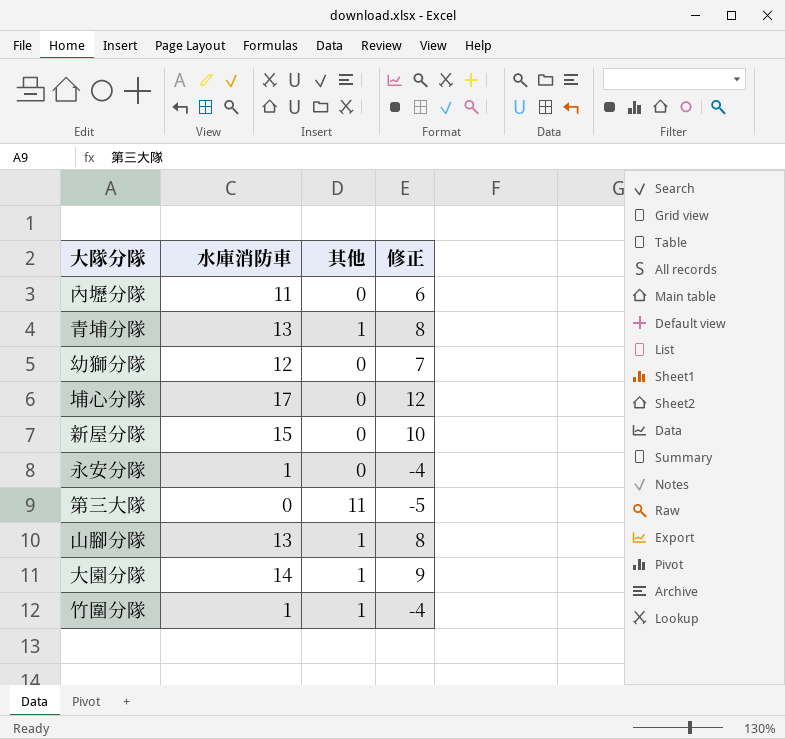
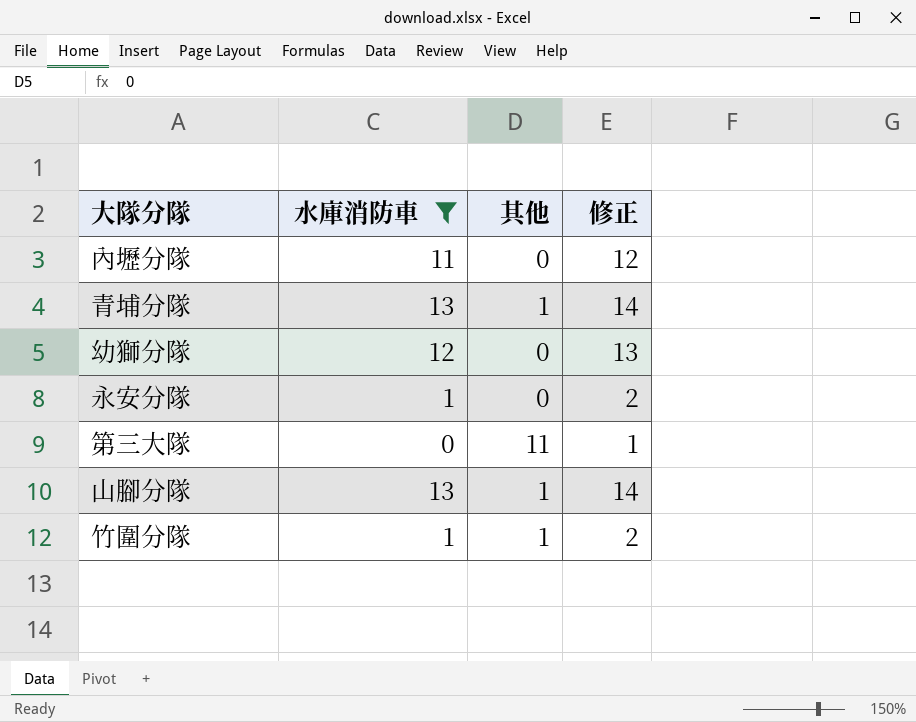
filter: none -> 水庫消防車 <= 13
column 修正 | formula: [水庫消防車] - 5 -> [水庫消防車] + 1

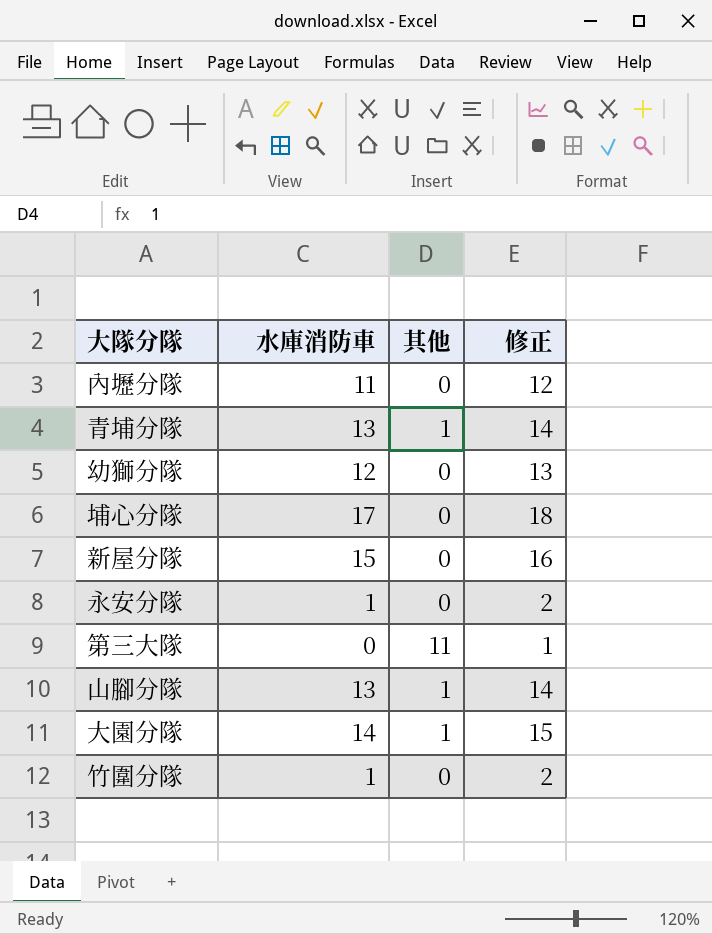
filter: 水庫消防車 <= 13 -> none
竹圍分隊 | 其他: 1 -> 0

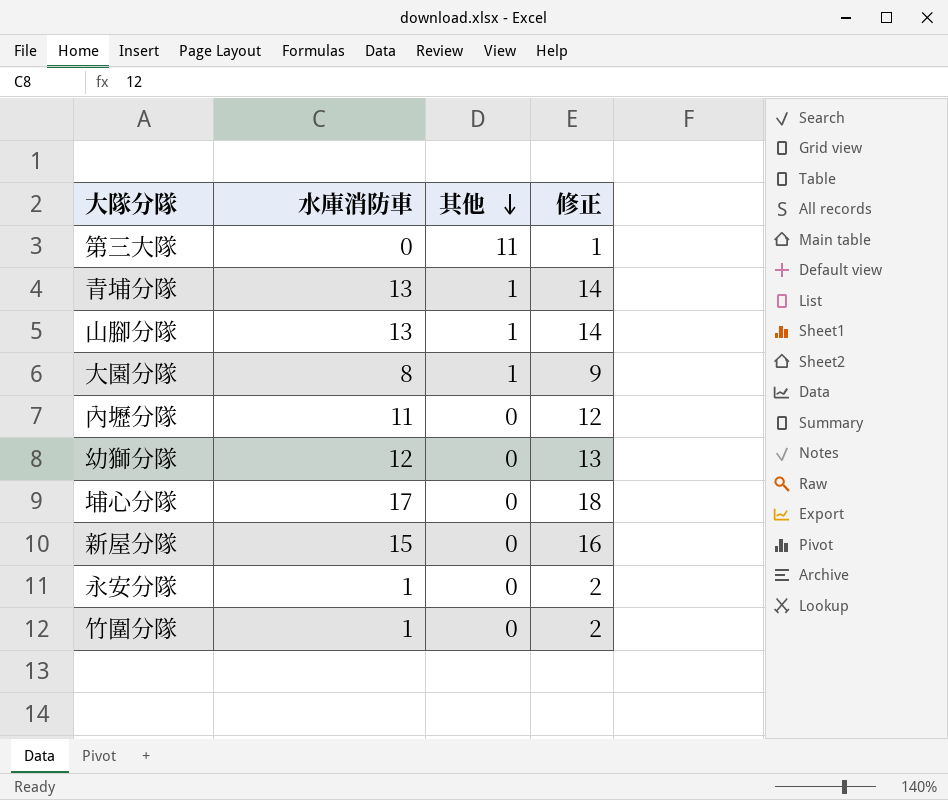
row order: none -> 其他 descending
大園分隊 | 水庫消防車: 14 -> 8
大園分隊 | 修正: 15 -> 9

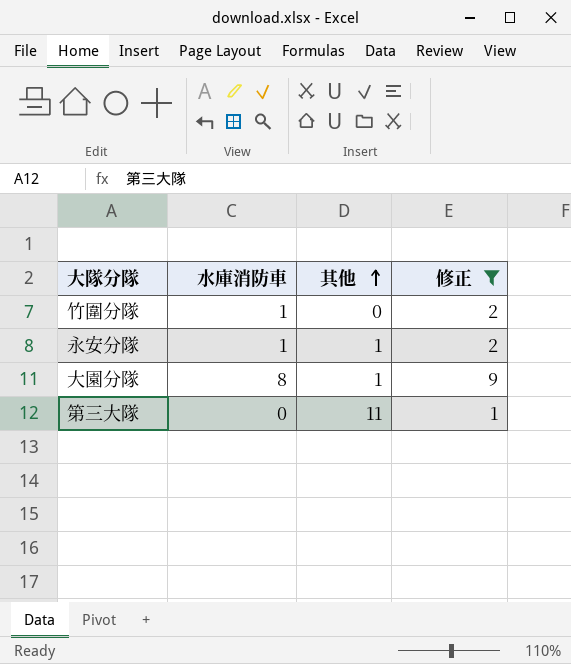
filter: none -> 修正 <= 9
row order: 其他 descending -> 其他 ascending
永安分隊 | 其他: 0 -> 1

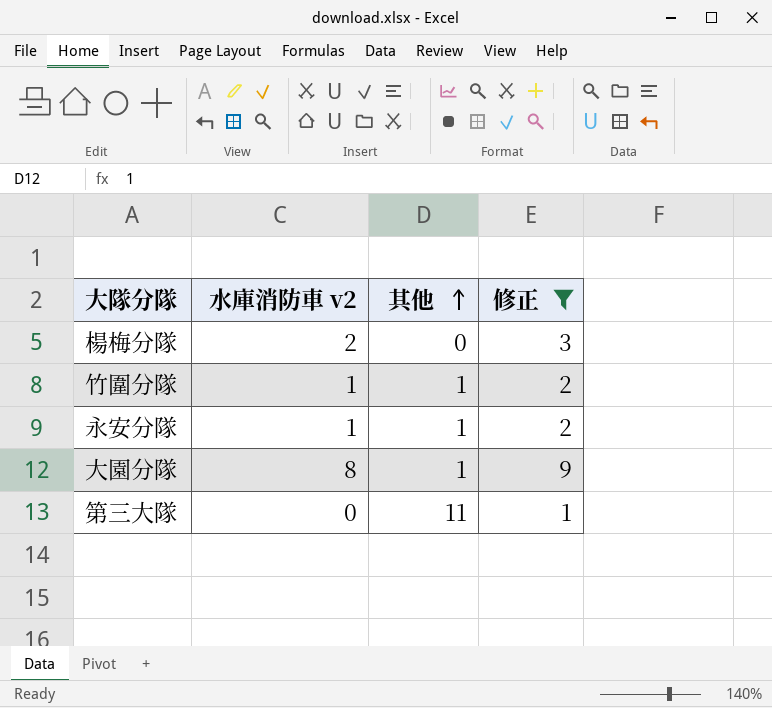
column name: 水庫消防車 -> 水庫消防車 v2
row 楊梅分隊: none -> 2 | 0 | 3
竹圍分隊 | 其他: 0 -> 1

